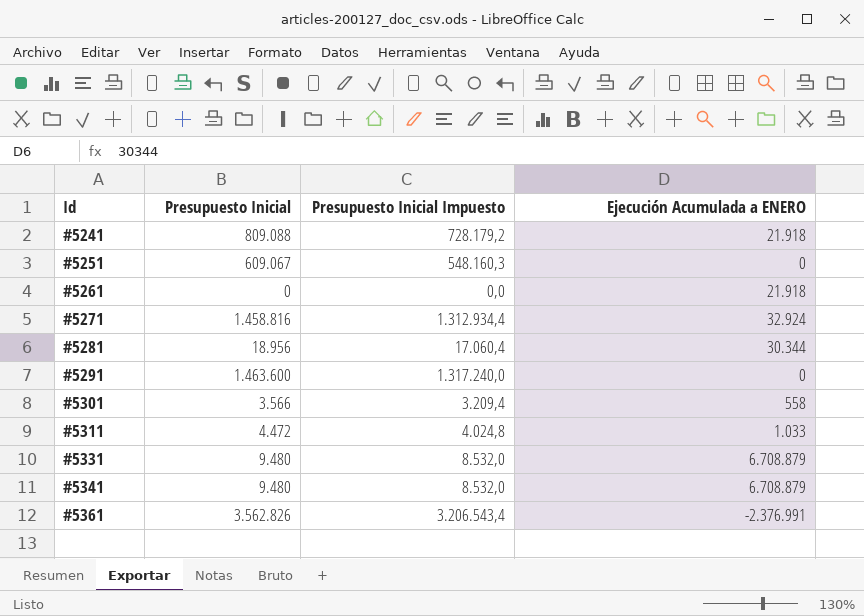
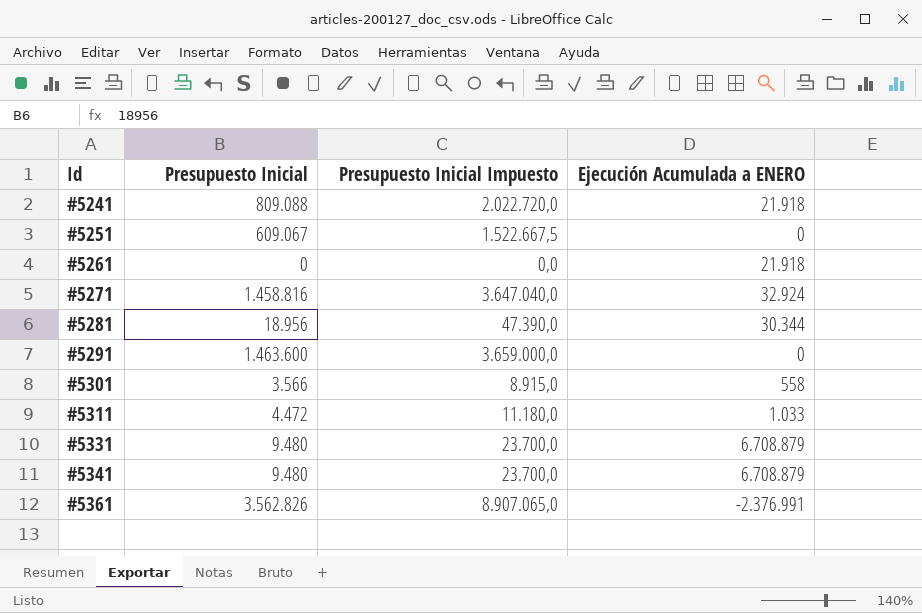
column Presupuesto Inicial Impuesto | formula: [Presupuesto Inicial] * 0,9 -> [Presupuesto Inicial] * 2,5

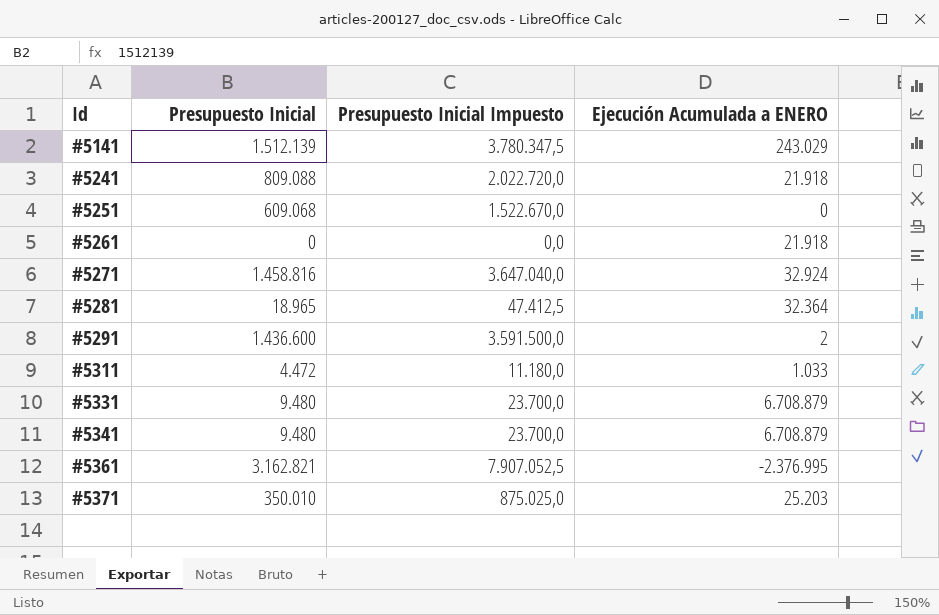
row #5301: 3.566 | 8.915,0 | 558 -> none
row #5141: none -> 1.512.139 | 3.780.347,5 | 243.029
#5251 | Presupuesto Inicial: 609.067 -> 609.068
#5251 | Presupuesto Inicial Impuesto: 1.522.667,5 -> 1.522.670,0
#5281 | Presupuesto Inicial: 18.956 -> 18.965
#5281 | Presupuesto Inicial Impuesto: 47.390,0 -> 47.412,5
#5281 | Ejecución Acumulada a ENERO: 30.344 -> 32.364
#5291 | Presupuesto Inicial: 1.463.600 -> 1.436.600
#5291 | Presupuesto Inicial Impuesto: 3.659.000,0 -> 3.591.500,0
#5291 | Ejecución Acumulada a ENERO: 0 -> 2
#5361 | Presupuesto Inicial: 3.562.826 -> 3.162.821
#5361 | Presupuesto Inicial Impuesto: 8.907.065,0 -> 7.907.052,5
#5361 | Ejecución Acumulada a ENERO: -2.376.991 -> -2.376.995
row #5371: none -> 350.010 | 875.025,0 | 25.203

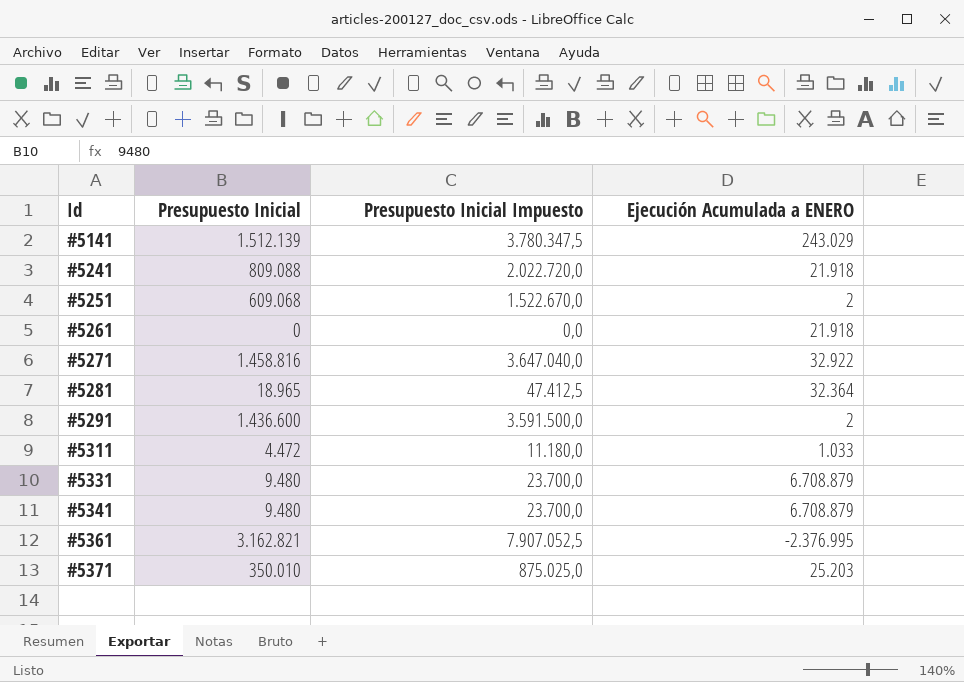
#5251 | Ejecución Acumulada a ENERO: 0 -> 2
#5271 | Ejecución Acumulada a ENERO: 32.924 -> 32.922

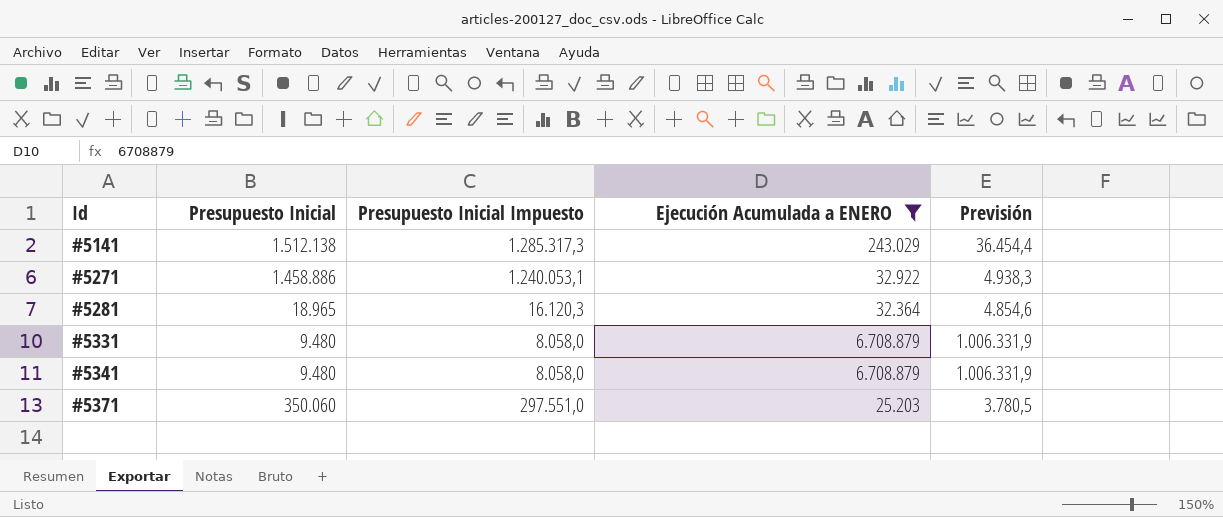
filter: none -> Ejecución Acumulada a ENERO >= 25.203
column Presupuesto Inicial Impuesto | formula: [Presupuesto Inicial] * 2,5 -> [Presupuesto Inicial] * 0,85
column Previsión | formula: none -> [Ejecución Acumulada a ENERO] * 0,15
#5141 | Presupuesto Inicial: 1.512.139 -> 1.512.138
#5271 | Presupuesto Inicial: 1.458.816 -> 1.458.886
#5371 | Presupuesto Inicial: 350.010 -> 350.060

